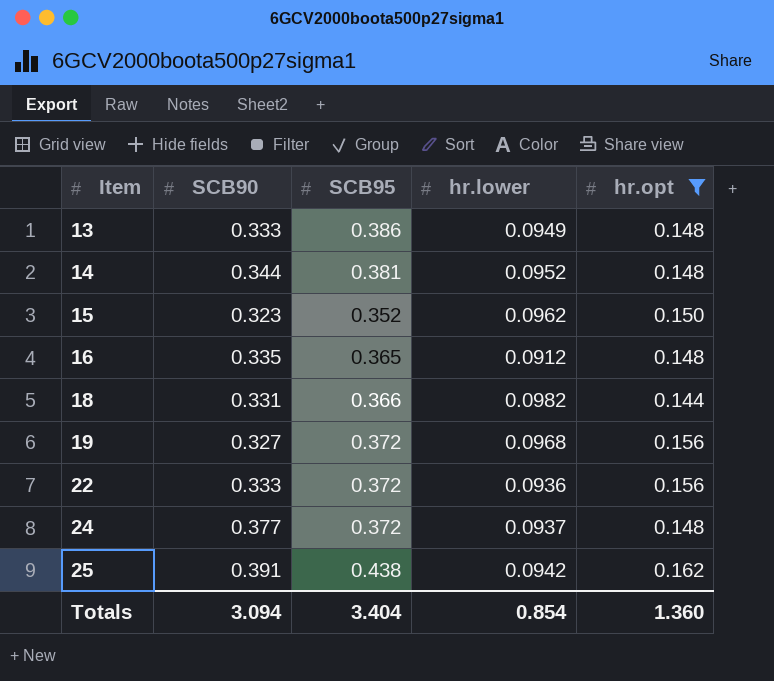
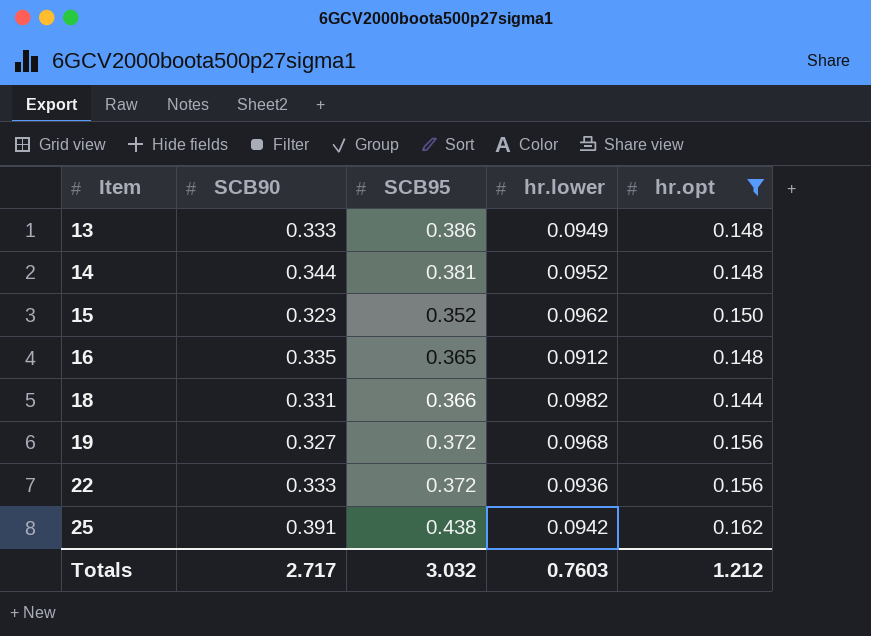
row 24: 0.377 | 0.372 | 0.0937 | 0.148 -> none
Totals | SCB90: 3.094 -> 2.717
Totals | SCB95: 3.404 -> 3.032
Totals | hr.lower: 0.854 -> 0.7603
Totals | hr.opt: 1.360 -> 1.212

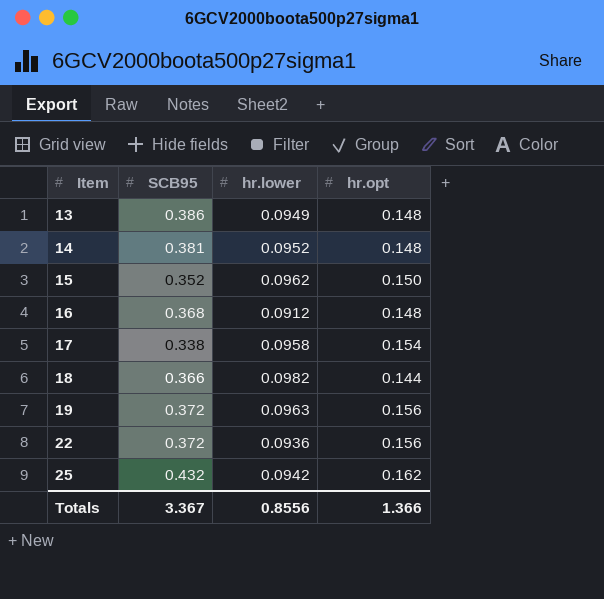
filter: hr.opt != 0.154 -> none
column SCB90 | position: 2 -> none
16 | SCB95: 0.365 -> 0.368
19 | hr.lower: 0.0968 -> 0.0963
25 | SCB95: 0.438 -> 0.432
Totals | SCB95: 3.032 -> 3.367
Totals | hr.lower: 0.7603 -> 0.8556
Totals | hr.opt: 1.212 -> 1.366

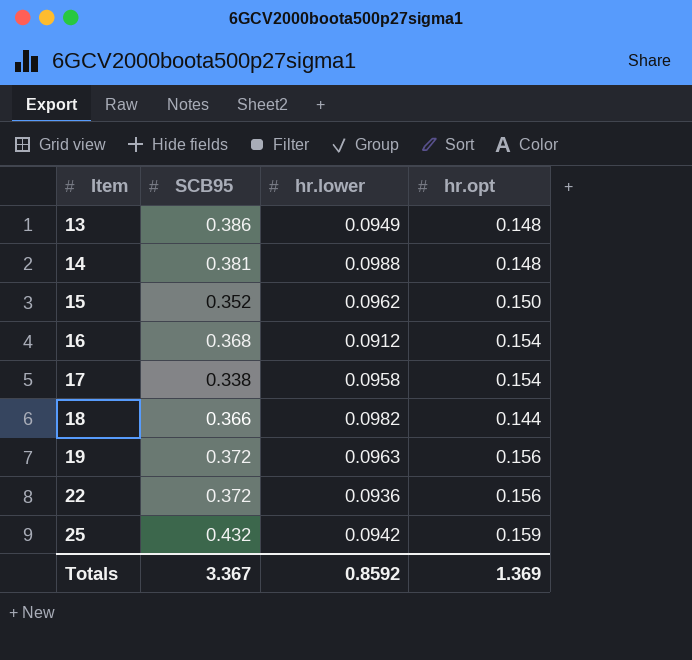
14 | hr.lower: 0.0952 -> 0.0988
16 | hr.opt: 0.148 -> 0.154
25 | hr.opt: 0.162 -> 0.159
Totals | hr.lower: 0.8556 -> 0.8592
Totals | hr.opt: 1.366 -> 1.369

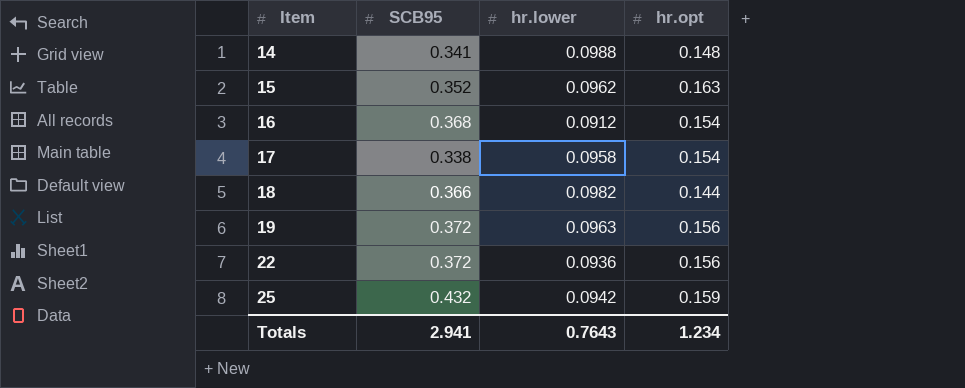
row 13: 0.386 | 0.0949 | 0.148 -> none
14 | SCB95: 0.381 -> 0.341
15 | hr.opt: 0.150 -> 0.163
Totals | SCB95: 3.367 -> 2.941
Totals | hr.lower: 0.8592 -> 0.7643
Totals | hr.opt: 1.369 -> 1.234

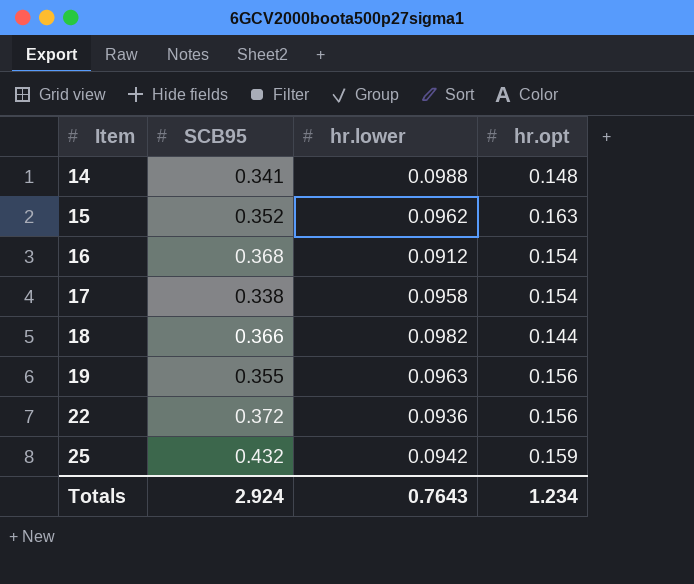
19 | SCB95: 0.372 -> 0.355
Totals | SCB95: 2.941 -> 2.924

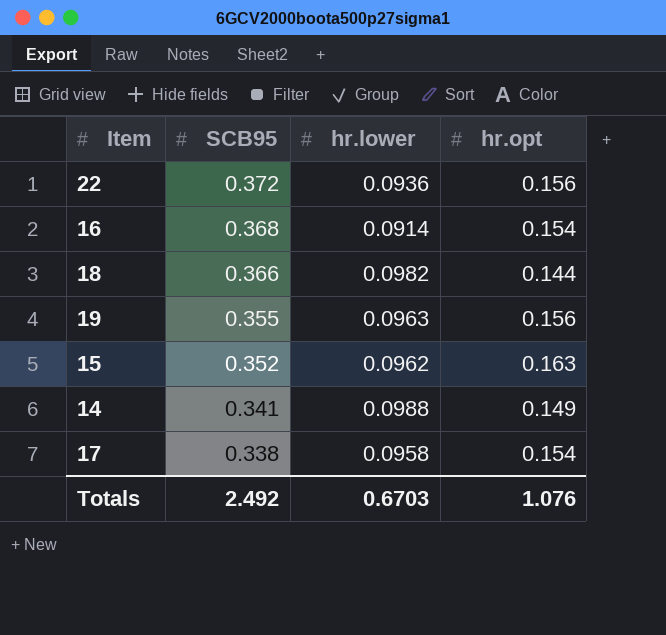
row order: Item ascending -> SCB95 descending
row 25: 0.432 | 0.0942 | 0.159 -> none
16 | hr.lower: 0.0912 -> 0.0914
14 | hr.opt: 0.148 -> 0.149
Totals | SCB95: 2.924 -> 2.492
Totals | hr.lower: 0.7643 -> 0.6703
Totals | hr.opt: 1.234 -> 1.076

